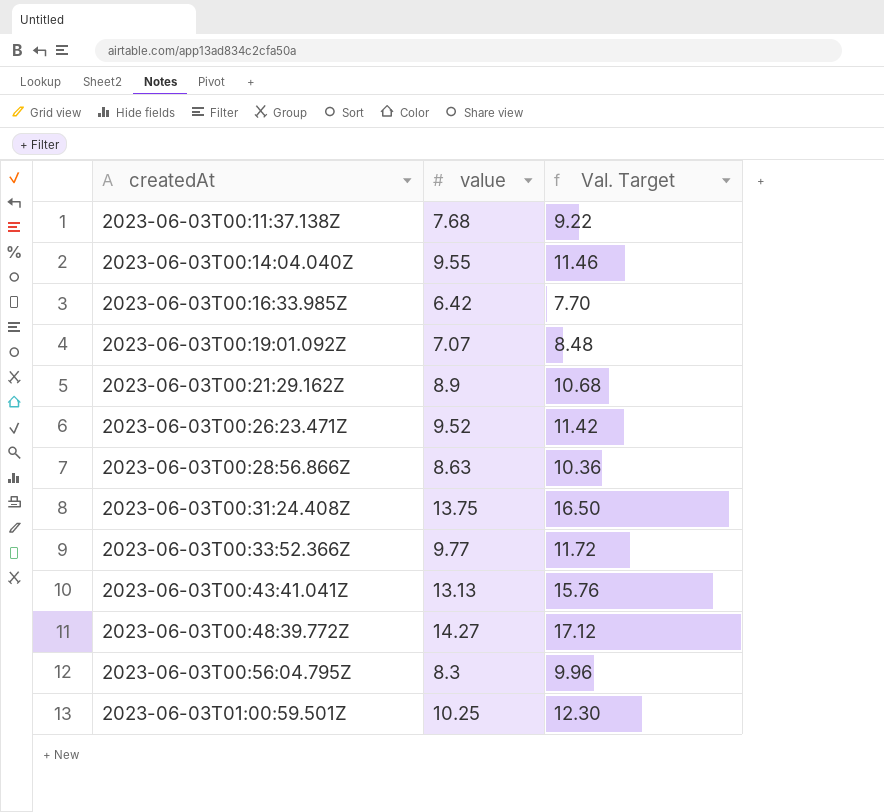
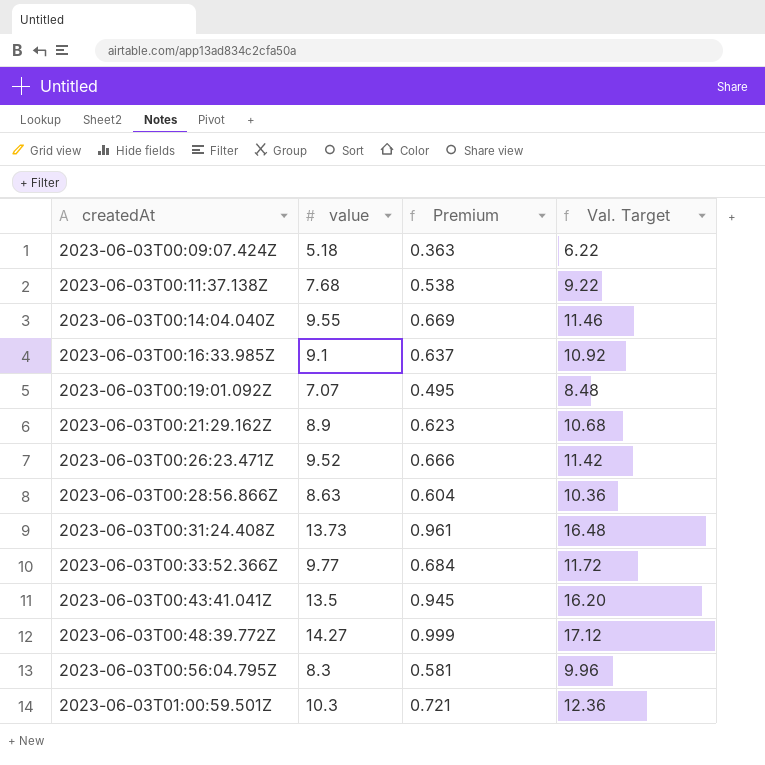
column Premium | formula: none -> [value] * 0.07
row 2023-06-03T00:09:07.424Z: none -> 5.18 | 0.363 | 6.22
2023-06-03T00:16:33.985Z | value: 6.42 -> 9.1
2023-06-03T00:16:33.985Z | Val. Target: 7.70 -> 10.92
2023-06-03T00:31:24.408Z | value: 13.75 -> 13.73
2023-06-03T00:31:24.408Z | Val. Target: 16.50 -> 16.48
2023-06-03T00:43:41.041Z | value: 13.13 -> 13.5
2023-06-03T00:43:41.041Z | Val. Target: 15.76 -> 16.20
2023-06-03T01:00:59.501Z | value: 10.25 -> 10.3
2023-06-03T01:00:59.501Z | Val. Target: 12.30 -> 12.36

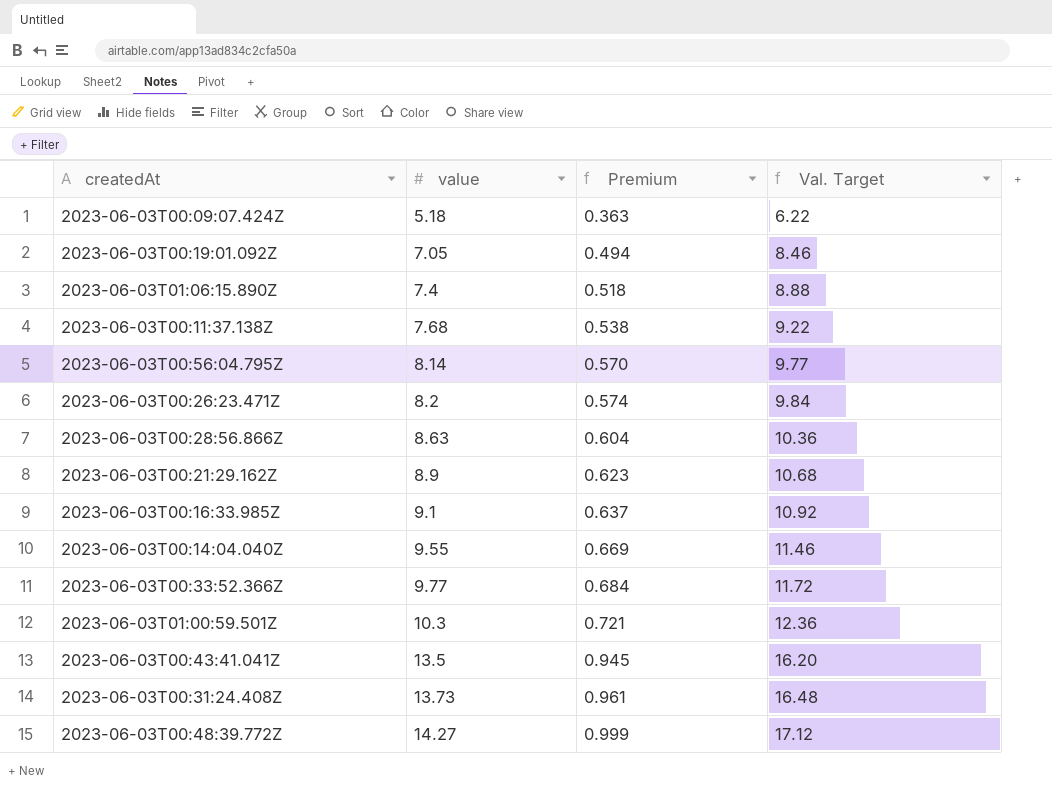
row order: createdAt ascending -> value ascending
2023-06-03T00:19:01.092Z | value: 7.07 -> 7.05
2023-06-03T00:19:01.092Z | Premium: 0.495 -> 0.494
2023-06-03T00:19:01.092Z | Val. Target: 8.48 -> 8.46
row 2023-06-03T01:06:15.890Z: none -> 7.4 | 0.518 | 8.88
2023-06-03T00:56:04.795Z | value: 8.3 -> 8.14
2023-06-03T00:56:04.795Z | Premium: 0.581 -> 0.570
2023-06-03T00:56:04.795Z | Val. Target: 9.96 -> 9.77
2023-06-03T00:26:23.471Z | value: 9.52 -> 8.2
2023-06-03T00:26:23.471Z | Premium: 0.666 -> 0.574
2023-06-03T00:26:23.471Z | Val. Target: 11.42 -> 9.84

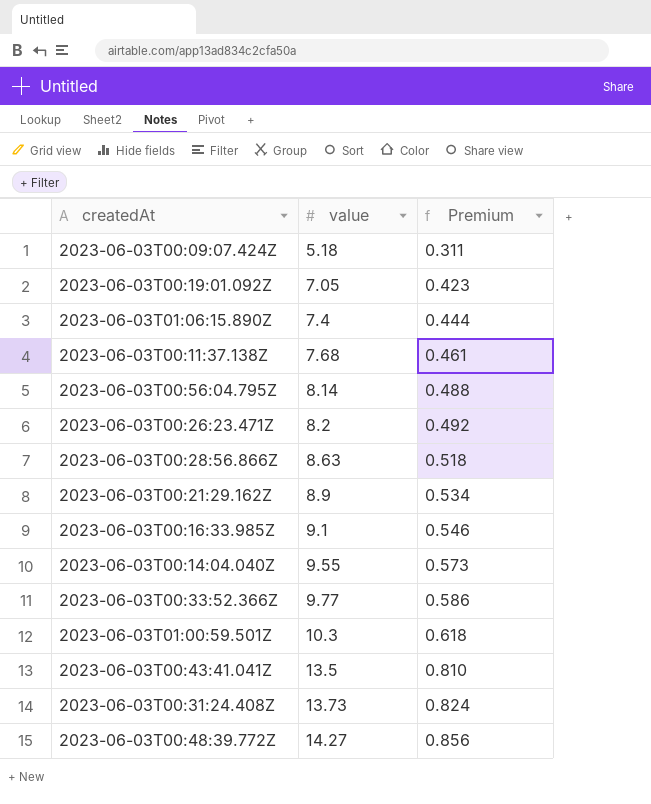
column Val. Target | formula: [value] * 1.2 -> none
column Premium | formula: [value] * 0.07 -> [value] * 0.06

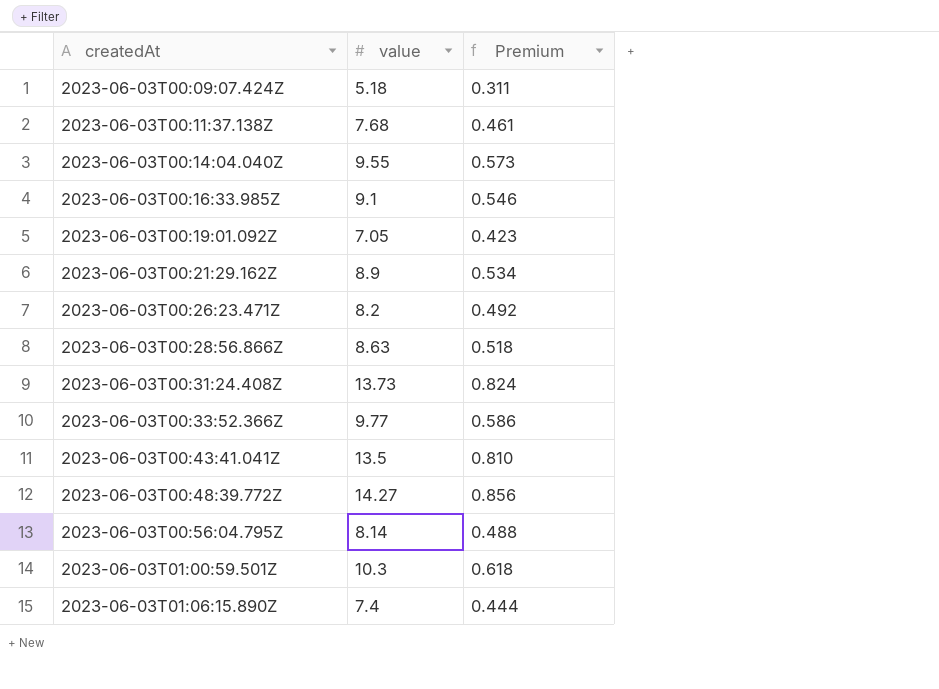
row order: value ascending -> createdAt ascending

